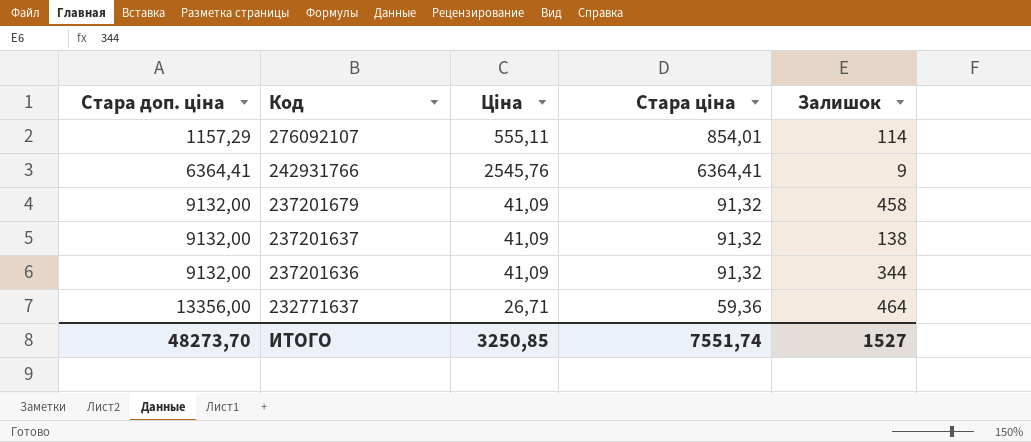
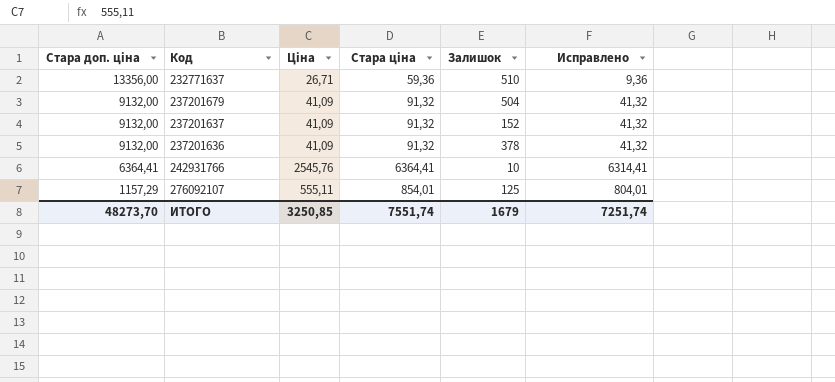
row order: Стара доп. ціна ascending -> Стара доп. ціна descending
column Исправлено | formula: none -> [Стара ціна] - 50
232771637 | Залишок: 464 -> 510
237201679 | Залишок: 458 -> 504
237201637 | Залишок: 138 -> 152
237201636 | Залишок: 344 -> 378
242931766 | Залишок: 9 -> 10
276092107 | Залишок: 114 -> 125
ИТОГО | Залишок: 1527 -> 1679

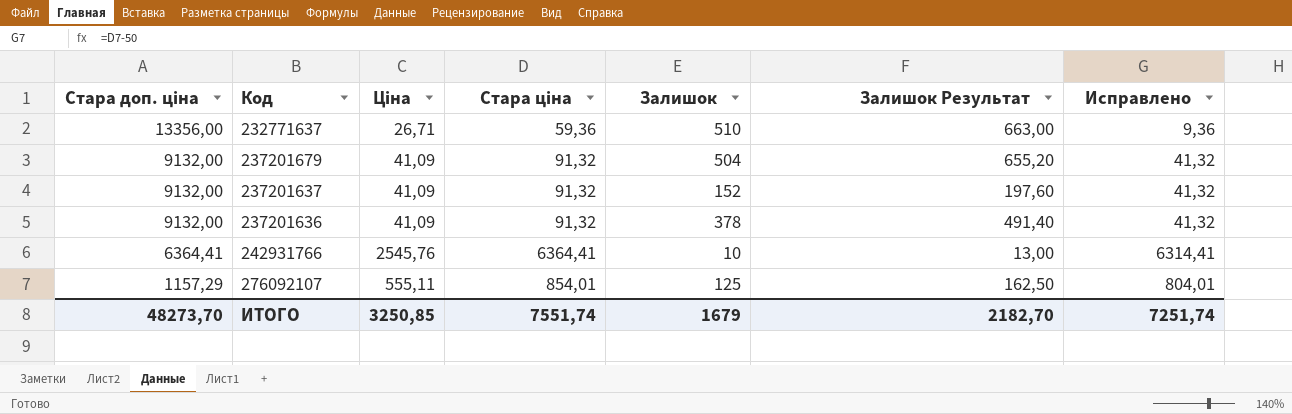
column Залишок Результат | formula: none -> [Залишок] * 1,3

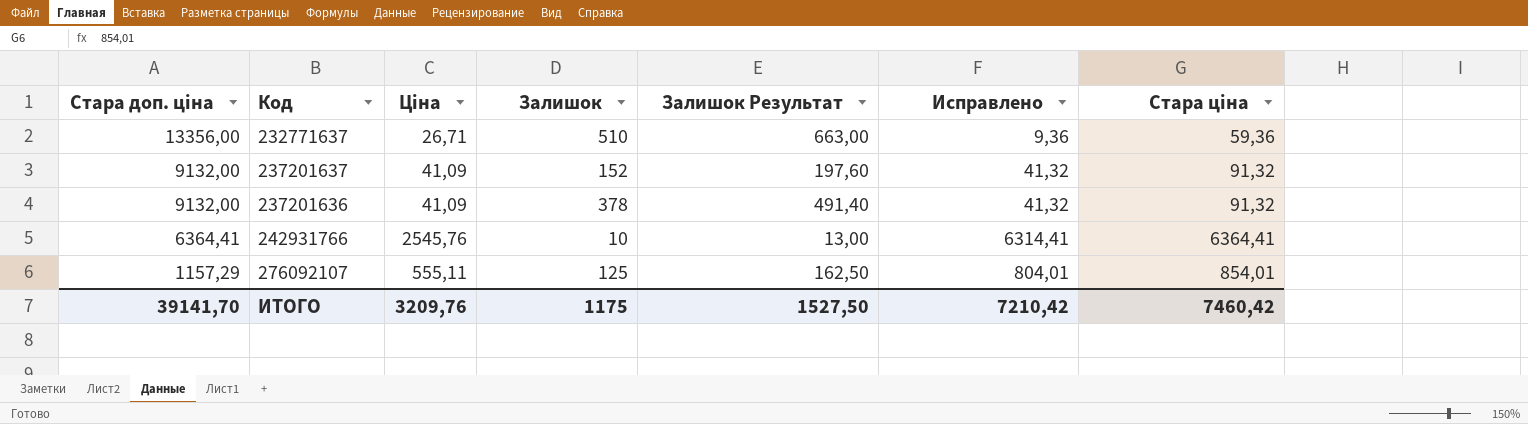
column Стара ціна | position: 4 -> 7
row 237201679: 9132,00 | 41,09 | 91,32 | 504 | 655,20 | 41,32 -> none
ИТОГО | Стара доп. ціна: 48273,70 -> 39141,70
ИТОГО | Ціна: 3250,85 -> 3209,76
ИТОГО | Залишок: 1679 -> 1175
ИТОГО | Залишок Результат: 2182,70 -> 1527,50
ИТОГО | Исправлено: 7251,74 -> 7210,42
ИТОГО | Стара ціна: 7551,74 -> 7460,42

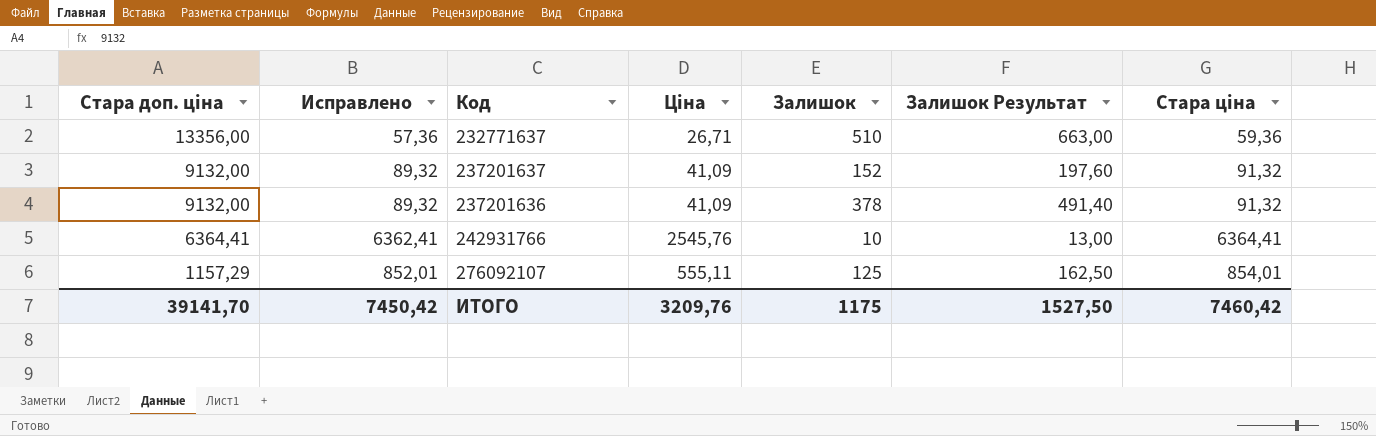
column Исправлено | formula: [Стара ціна] - 50 -> [Стара ціна] - 2
column Исправлено | position: 6 -> 2
ИТОГО | Исправлено: 7210,42 -> 7450,42

